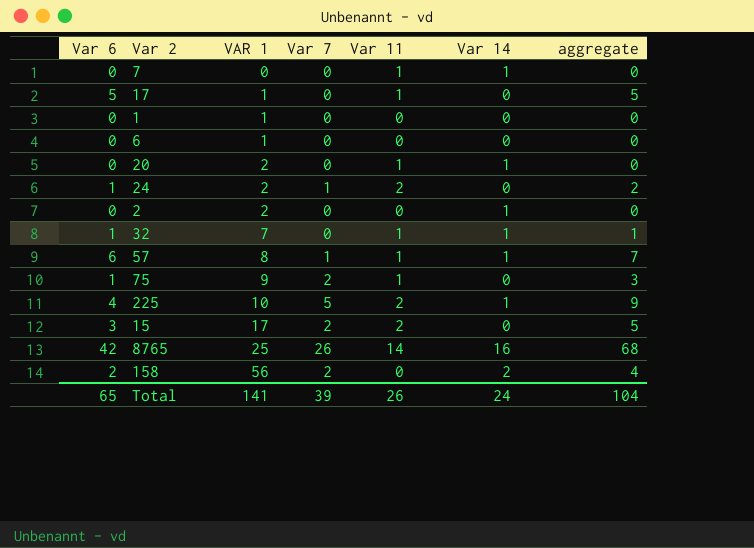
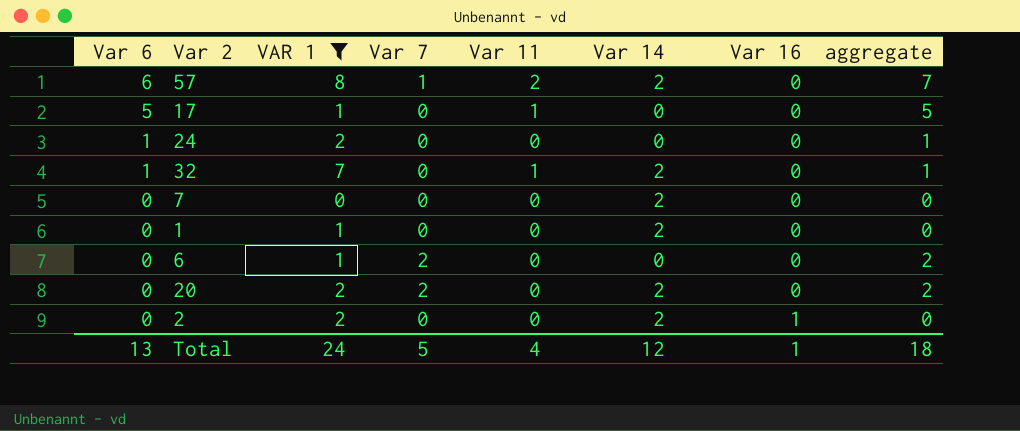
filter: none -> VAR 1 <= 8
row order: VAR 1 ascending -> Var 6 descending
column Var 16 | position: none -> 7
57 | Var 11: 1 -> 2
57 | Var 14: 1 -> 2
24 | Var 7: 1 -> 0
24 | Var 11: 2 -> 0
24 | aggregate: 2 -> 1
32 | Var 14: 1 -> 2
7 | Var 11: 1 -> 0
7 | Var 14: 1 -> 2
1 | Var 14: 0 -> 2
6 | Var 7: 0 -> 2
6 | aggregate: 0 -> 2
20 | Var 7: 0 -> 2
20 | Var 11: 1 -> 0
20 | Var 14: 1 -> 2
20 | aggregate: 0 -> 2
2 | Var 14: 1 -> 2
Total | Var 6: 65 -> 13
Total | VAR 1: 141 -> 24
Total | Var 7: 39 -> 5
Total | Var 11: 26 -> 4
Total | Var 14: 24 -> 12
Total | aggregate: 104 -> 18

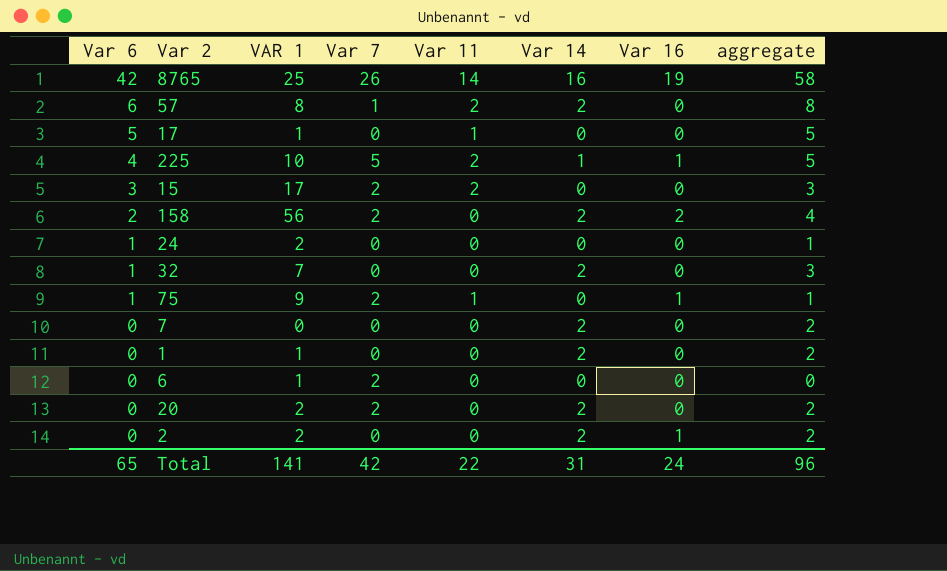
filter: VAR 1 <= 8 -> none
column aggregate | formula: [Var 6] + [Var 7] -> [Var 6] + [Var 14]
32 | Var 11: 1 -> 0
Total | Var 6: 13 -> 65
Total | VAR 1: 24 -> 141
Total | Var 7: 5 -> 42
Total | Var 11: 4 -> 22
Total | Var 14: 12 -> 31
Total | Var 16: 1 -> 24
Total | aggregate: 18 -> 96

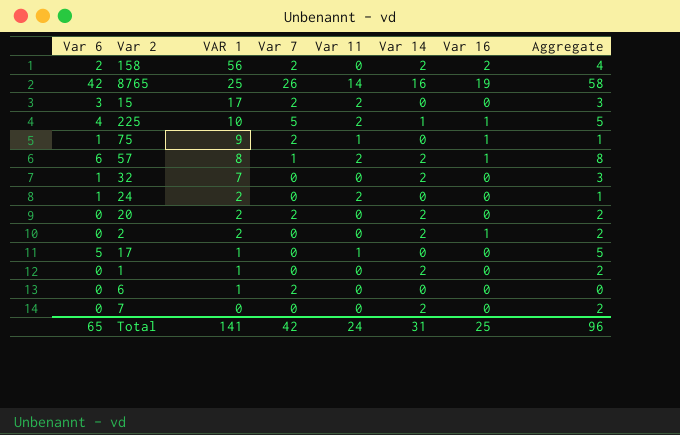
row order: Var 6 descending -> VAR 1 descending
column name: aggregate -> Aggregate
57 | Var 16: 0 -> 1
24 | Var 11: 0 -> 2
Total | Var 11: 22 -> 24
Total | Var 16: 24 -> 25

